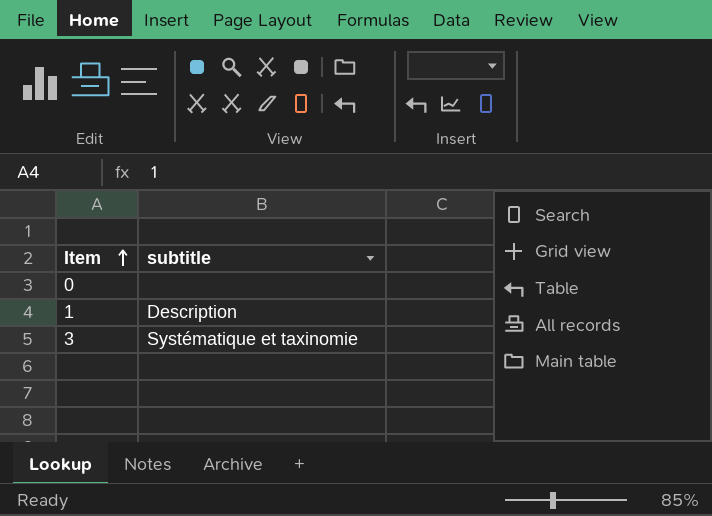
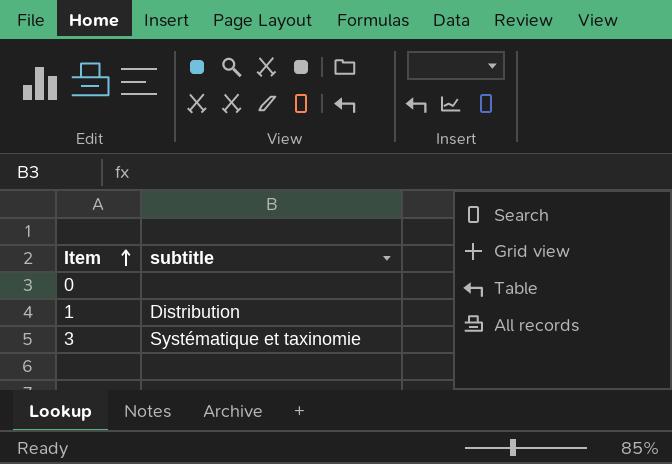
1 | subtitle: Description -> Distribution

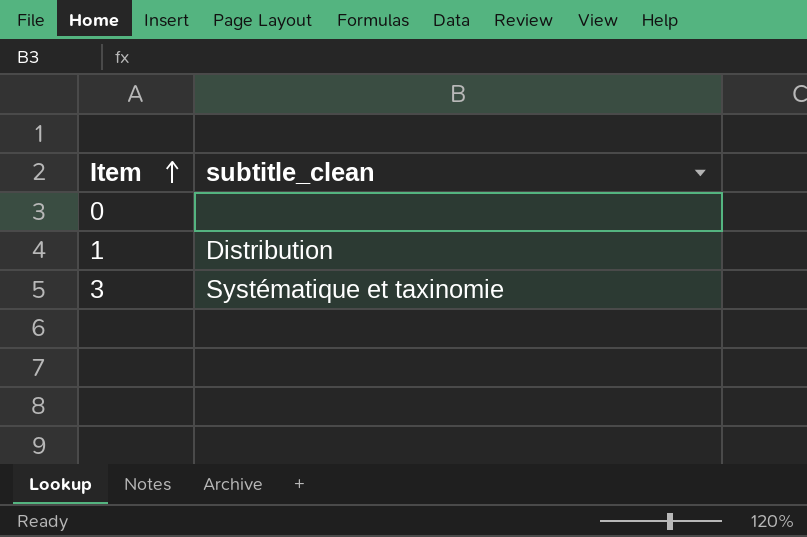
column name: subtitle -> subtitle_clean

